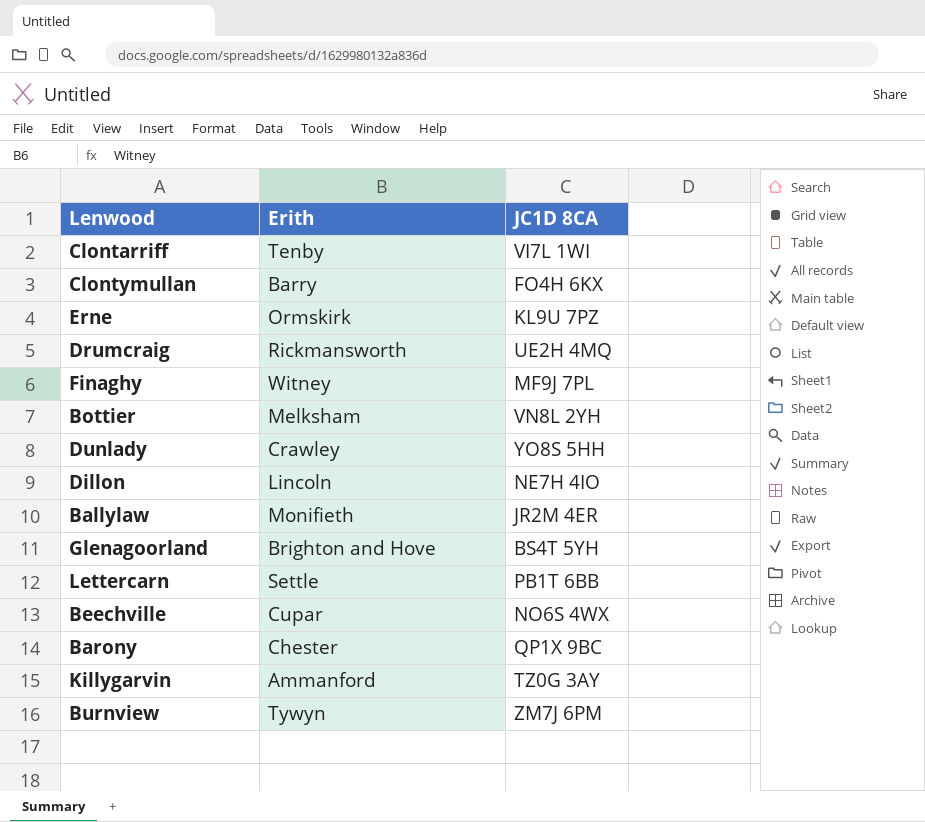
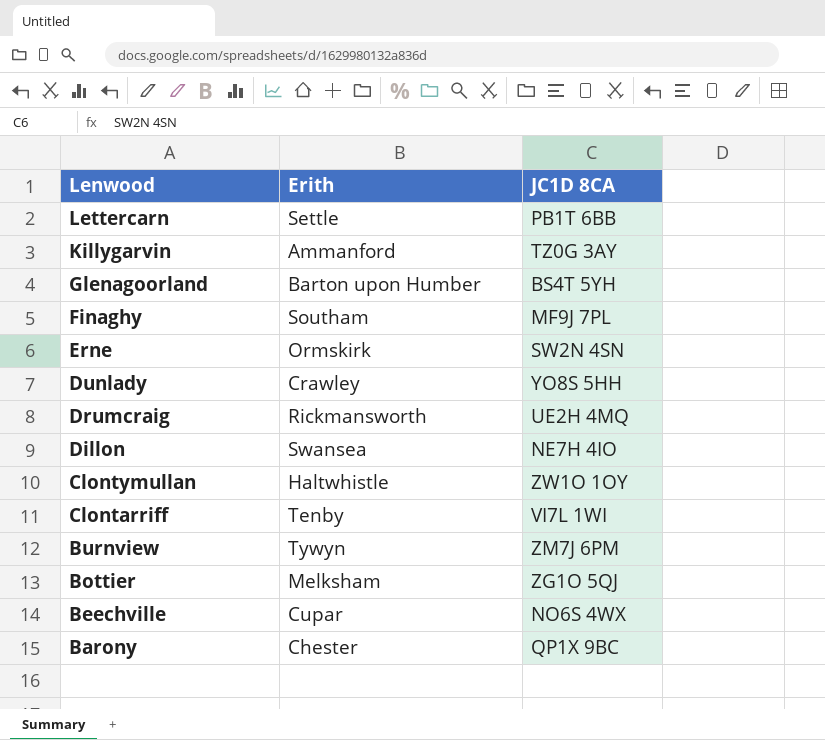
row order: none -> Lenwood descending
row Ballylaw: Monifieth | JR2M 4ER -> none
Glenagoorland | Erith: Brighton and Hove -> Barton upon Humber
Finaghy | Erith: Witney -> Southam
Erne | JC1D 8CA: KL9U 7PZ -> SW2N 4SN
Dillon | Erith: Lincoln -> Swansea
Clontymullan | Erith: Barry -> Haltwhistle
Clontymullan | JC1D 8CA: FO4H 6KX -> ZW1O 1OY
Bottier | JC1D 8CA: VN8L 2YH -> ZG1O 5QJ

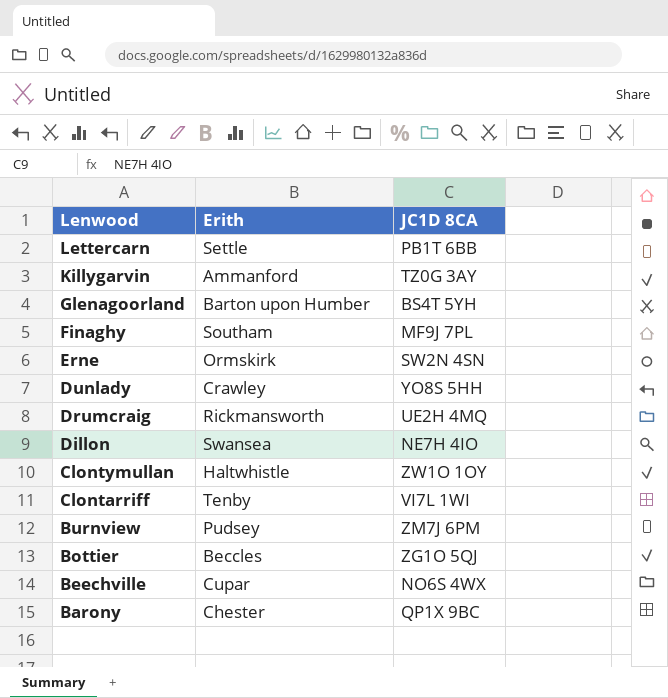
Burnview | Erith: Tywyn -> Pudsey
Bottier | Erith: Melksham -> Beccles

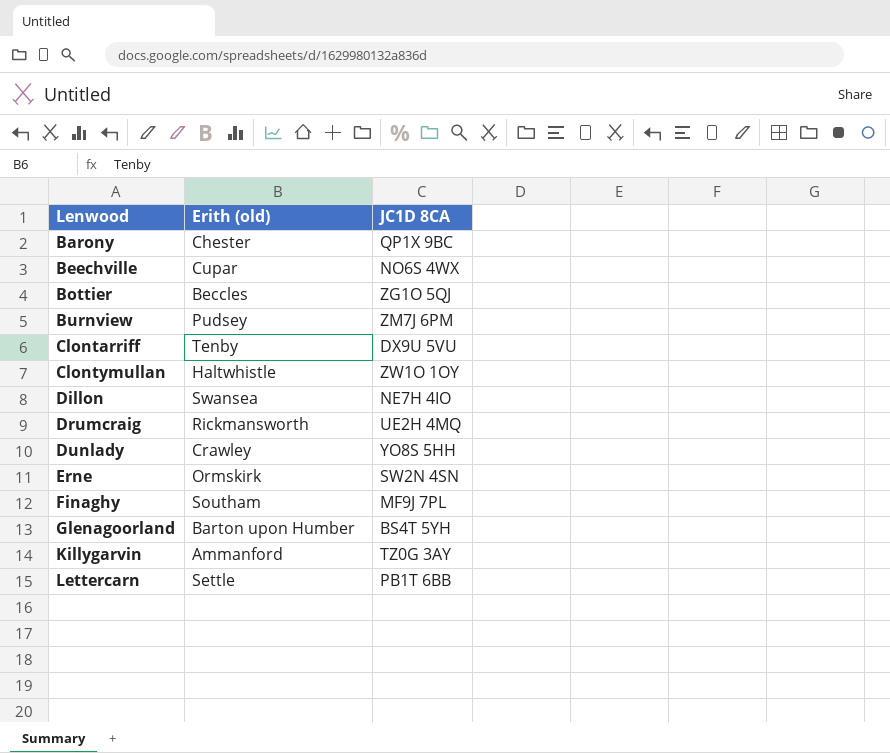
row order: Lenwood descending -> Lenwood ascending
column name: Erith -> Erith (old)
Clontarriff | JC1D 8CA: VI7L 1WI -> DX9U 5VU

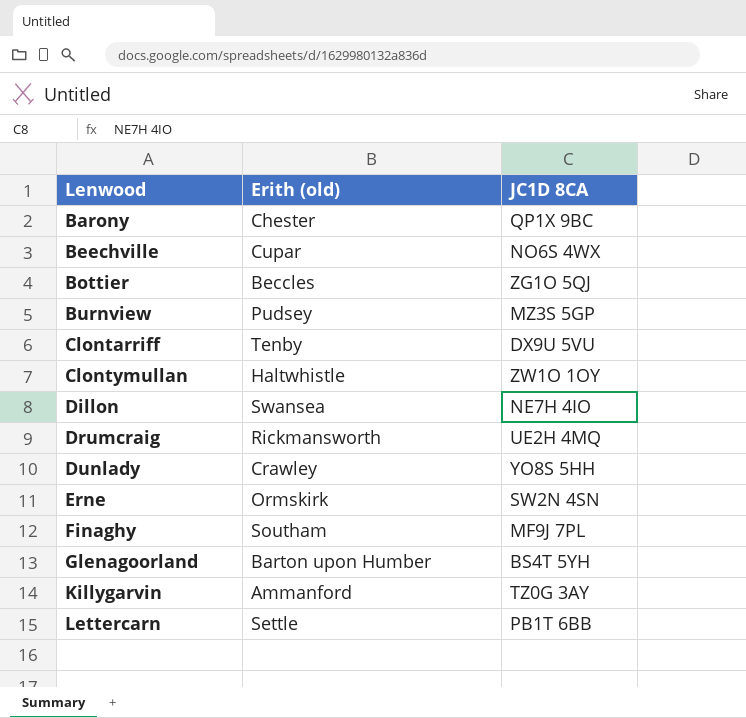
Burnview | JC1D 8CA: ZM7J 6PM -> MZ3S 5GP

